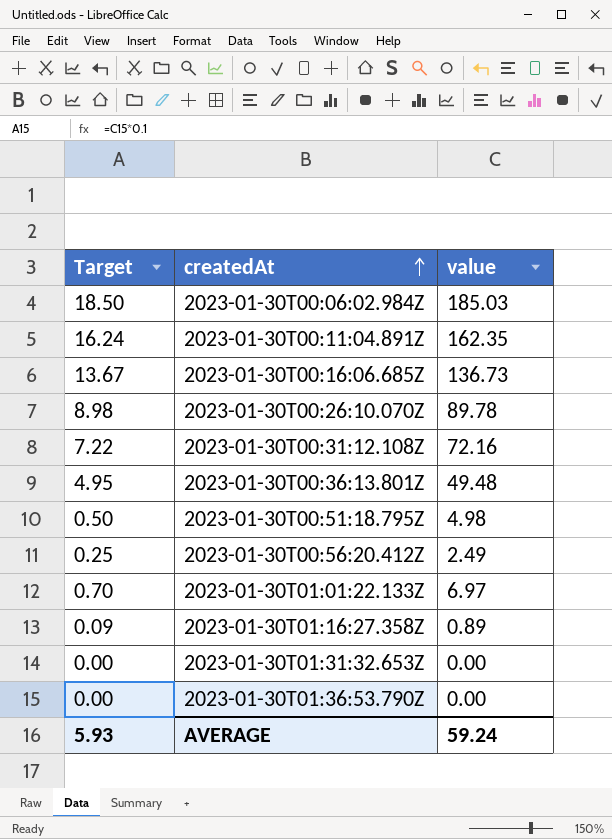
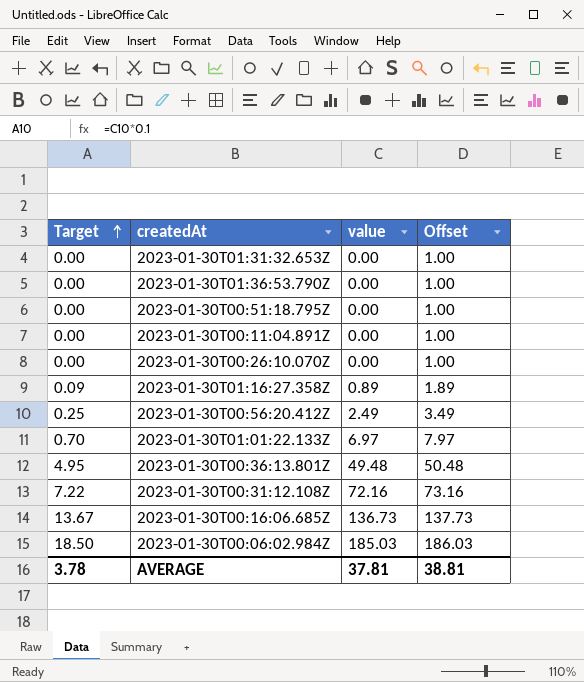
row order: createdAt ascending -> Target ascending
column Offset | formula: none -> [value] + 1
2023-01-30T00:51:18.795Z | Target: 0.50 -> 0.00
2023-01-30T00:51:18.795Z | value: 4.98 -> 0.00
2023-01-30T00:11:04.891Z | Target: 16.24 -> 0.00
2023-01-30T00:11:04.891Z | value: 162.35 -> 0.00
2023-01-30T00:26:10.070Z | Target: 8.98 -> 0.00
2023-01-30T00:26:10.070Z | value: 89.78 -> 0.00
AVERAGE | Target: 5.93 -> 3.78
AVERAGE | value: 59.24 -> 37.81

